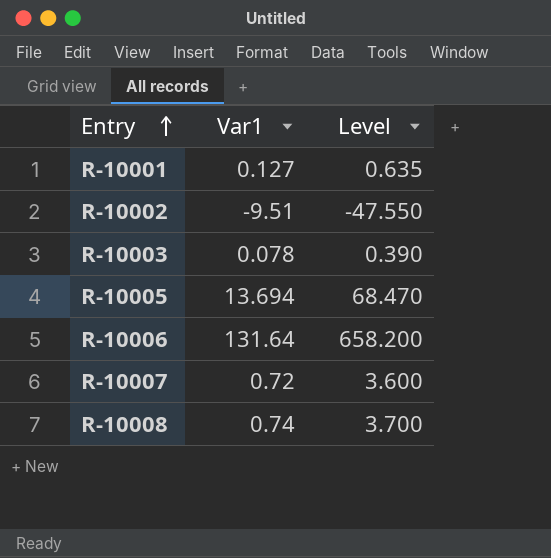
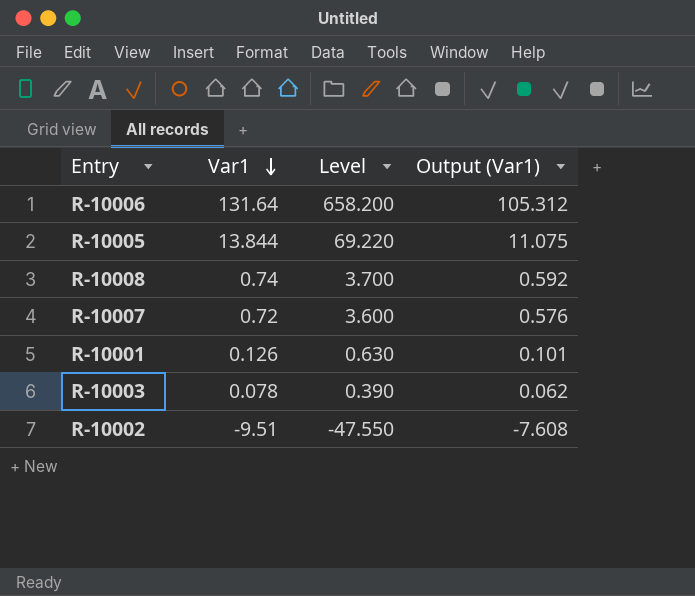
row order: Entry ascending -> Var1 descending
column Output (Var1) | formula: none -> [Var1] * 0.8
R-10005 | Var1: 13.694 -> 13.844
R-10005 | Level: 68.470 -> 69.220
R-10001 | Var1: 0.127 -> 0.126
R-10001 | Level: 0.635 -> 0.630

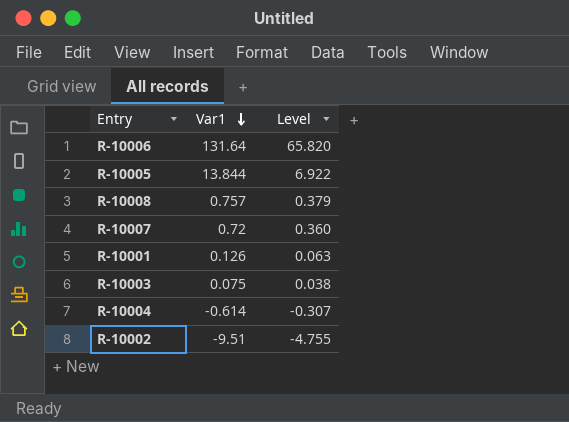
column Output (Var1) | formula: [Var1] * 0.8 -> none
column Level | formula: [Var1] * 5 -> [Var1] * 0.5
R-10008 | Var1: 0.74 -> 0.757
R-10003 | Var1: 0.078 -> 0.075
row R-10004: none -> -0.614 | -0.307

